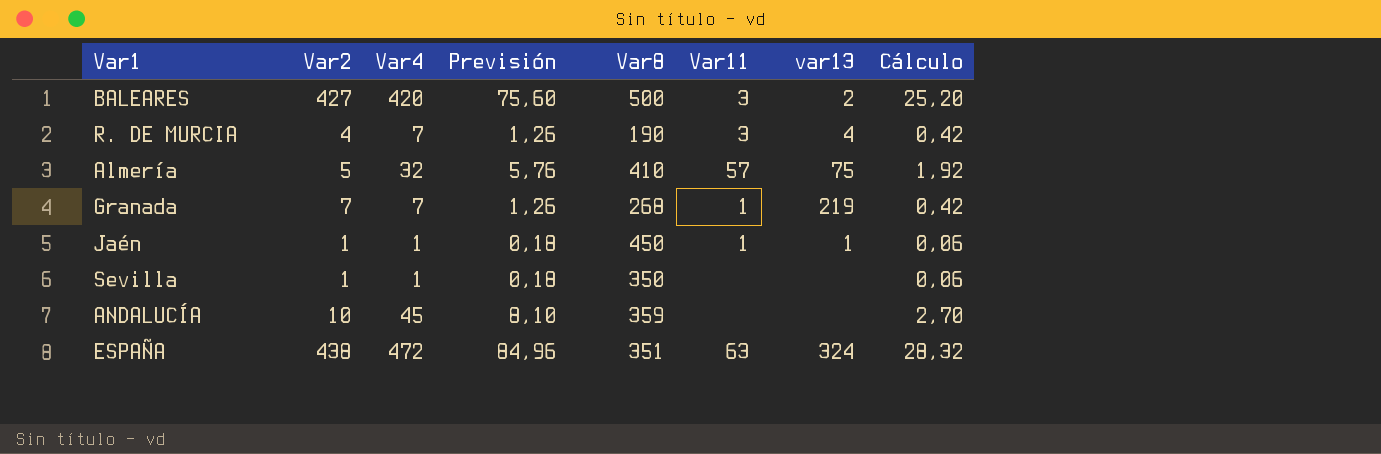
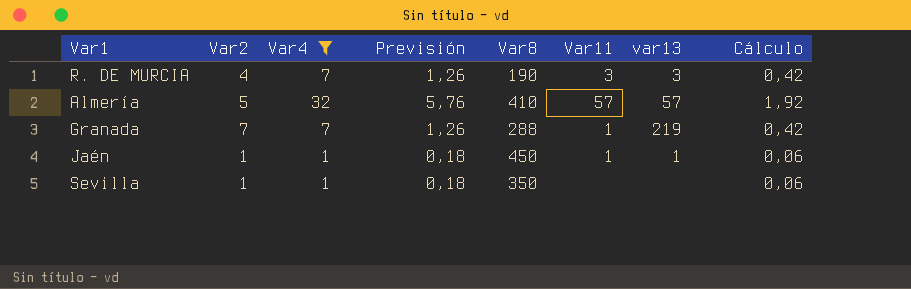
filter: none -> Var4 <= 32
R. DE MURCIA | var13: 4 -> 3
Almería | var13: 75 -> 57
Granada | Var8: 268 -> 288

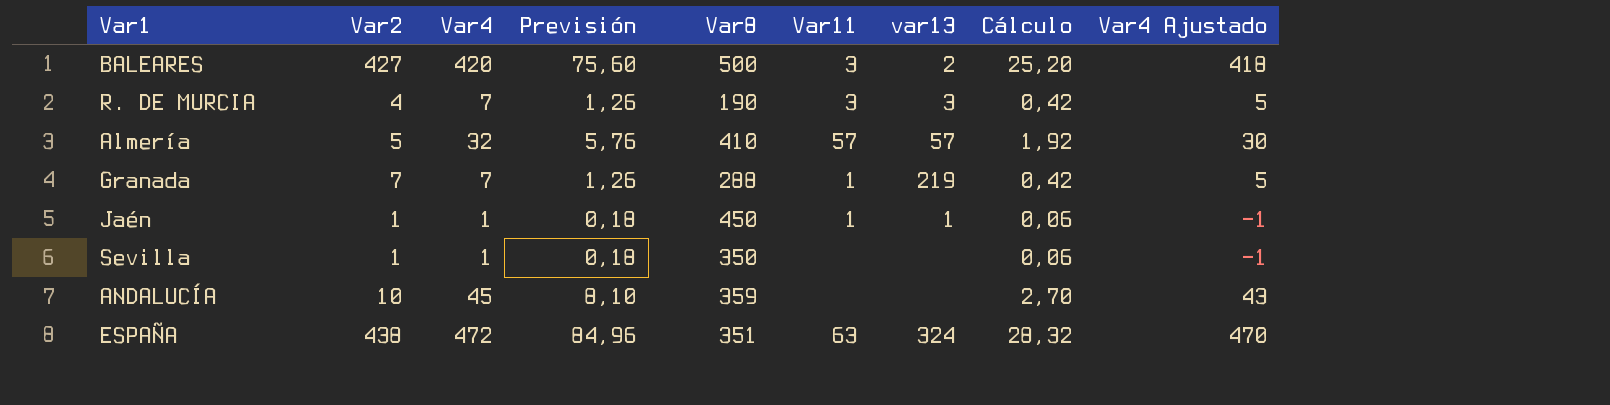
filter: Var4 <= 32 -> none
column Var4 Ajustado | formula: none -> [Var4] - 2

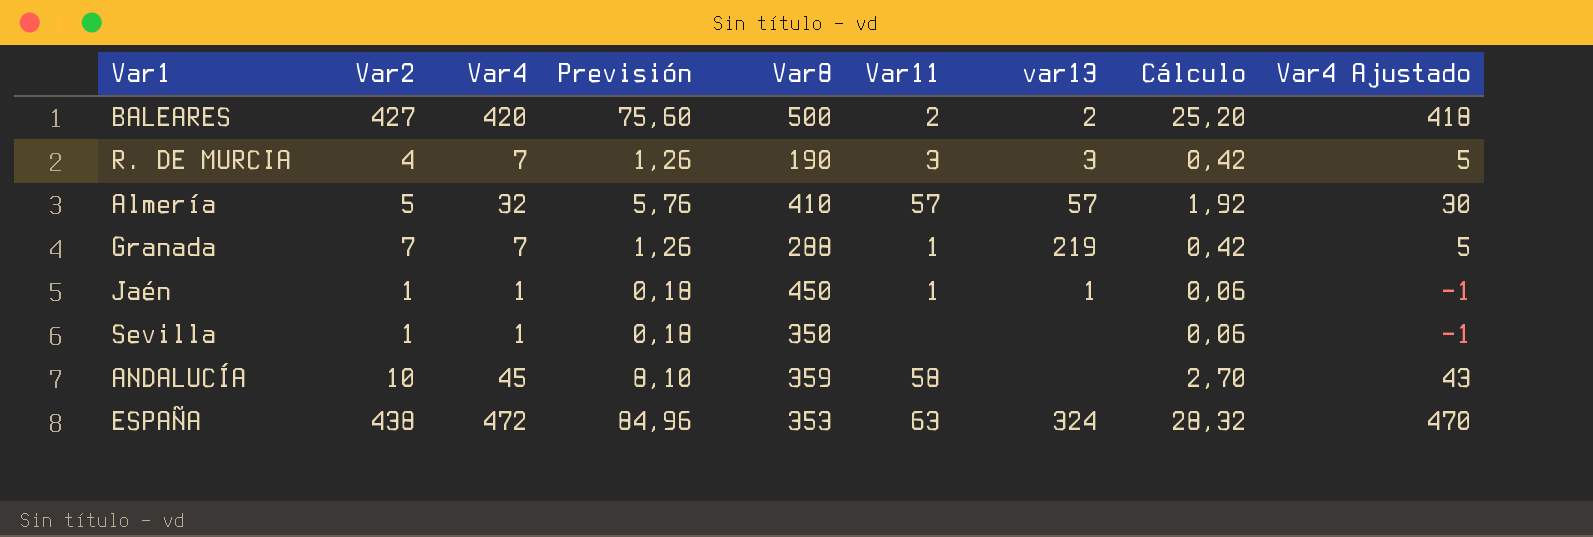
BALEARES | Var11: 3 -> 2
ANDALUCÍA | Var11: none -> 58
ESPAÑA | Var8: 351 -> 353

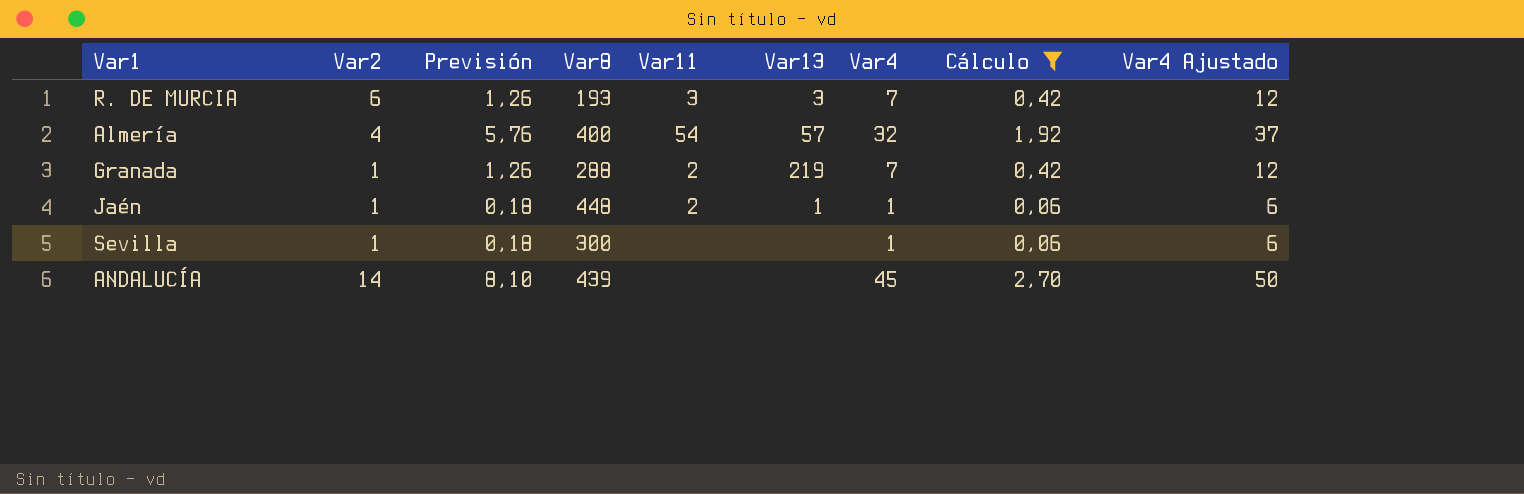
filter: none -> Cálculo <= 2,70
column name: var13 -> Var13
column Var4 | position: 3 -> 7
column Var4 Ajustado | formula: [Var4] - 2 -> [Var4] + 5
R. DE MURCIA | Var2: 4 -> 6
R. DE MURCIA | Var8: 190 -> 193
Almería | Var2: 5 -> 4
Almería | Var8: 410 -> 400
Almería | Var11: 57 -> 54
Granada | Var2: 7 -> 1
Granada | Var11: 1 -> 2
Jaén | Var8: 450 -> 448
Jaén | Var11: 1 -> 2
Sevilla | Var8: 350 -> 300
ANDALUCÍA | Var2: 10 -> 14
ANDALUCÍA | Var8: 359 -> 439
ANDALUCÍA | Var11: 58 -> none

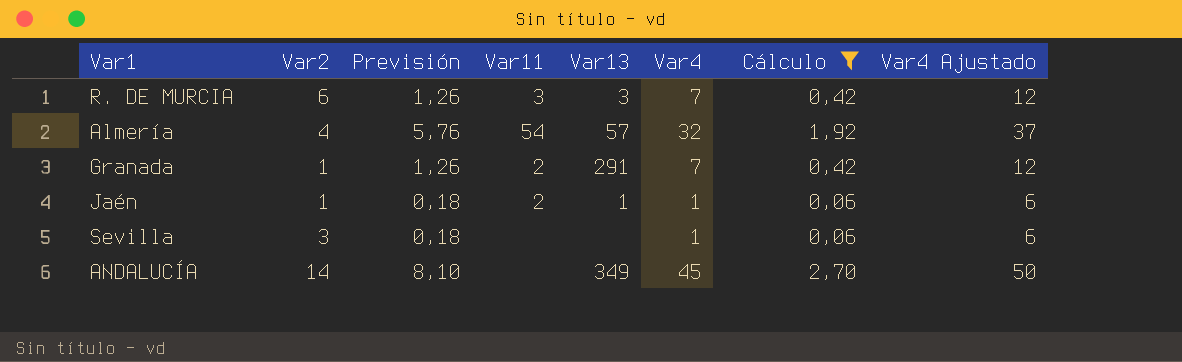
column Var8 | position: 4 -> none
Granada | Var13: 219 -> 291
Sevilla | Var2: 1 -> 3
ANDALUCÍA | Var13: none -> 349

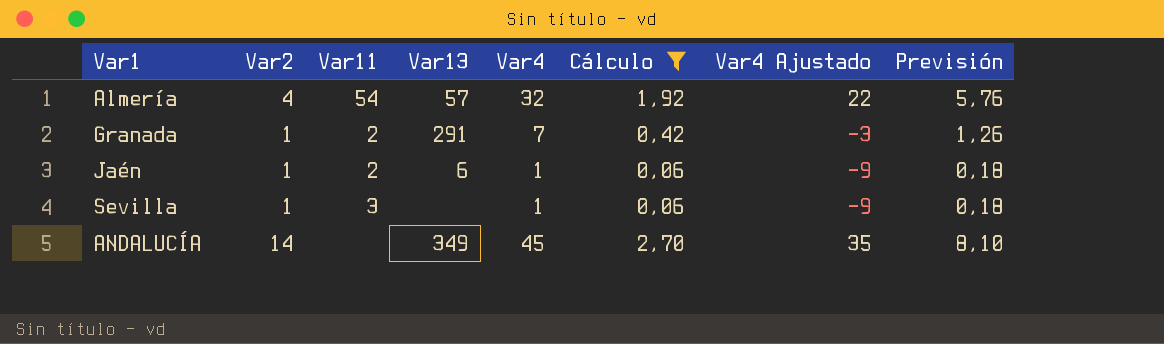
column Var4 Ajustado | formula: [Var4] + 5 -> [Var4] - 10
column Previsión | position: 3 -> 8
row R. DE MURCIA: 6 | 1,26 | 3 | 3 | 7 | 0,42 | 12 -> none
Jaén | Var13: 1 -> 6
Sevilla | Var2: 3 -> 1
Sevilla | Var11: none -> 3

